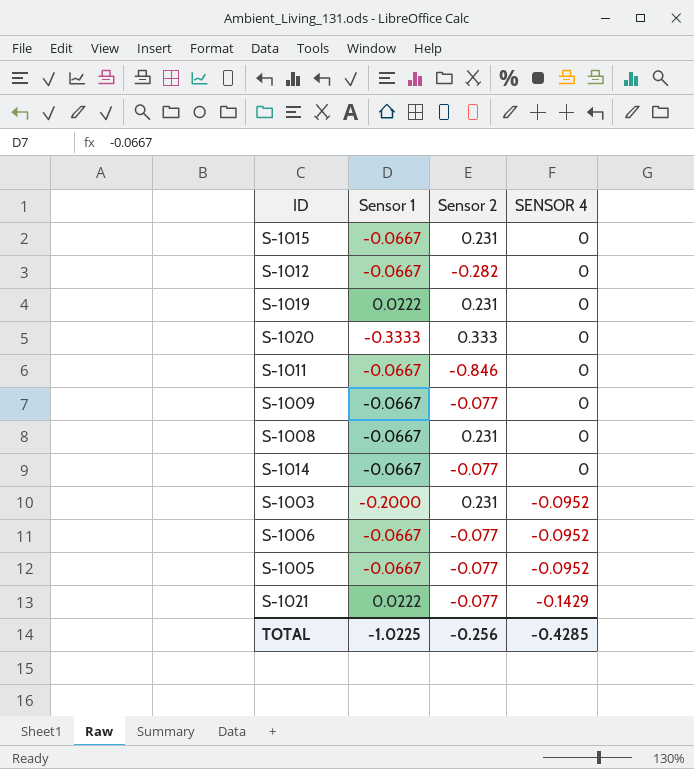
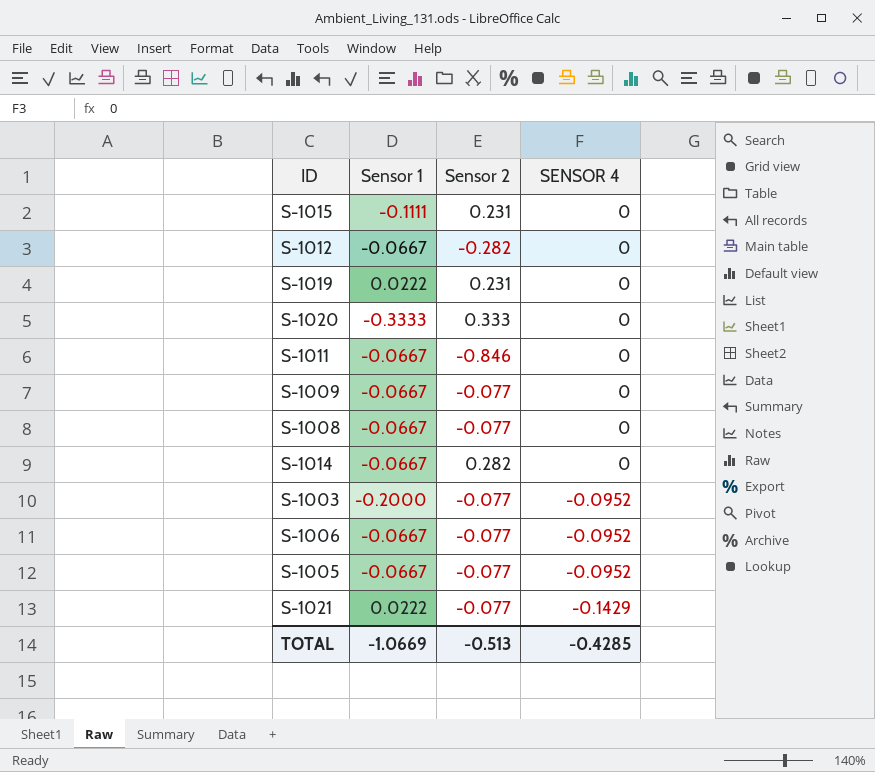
S-1015 | Sensor 1: -0.0667 -> -0.1111
S-1008 | Sensor 2: 0.231 -> -0.077
S-1014 | Sensor 2: -0.077 -> 0.282
S-1003 | Sensor 2: 0.231 -> -0.077
TOTAL | Sensor 1: -1.0225 -> -1.0669
TOTAL | Sensor 2: -0.256 -> -0.513

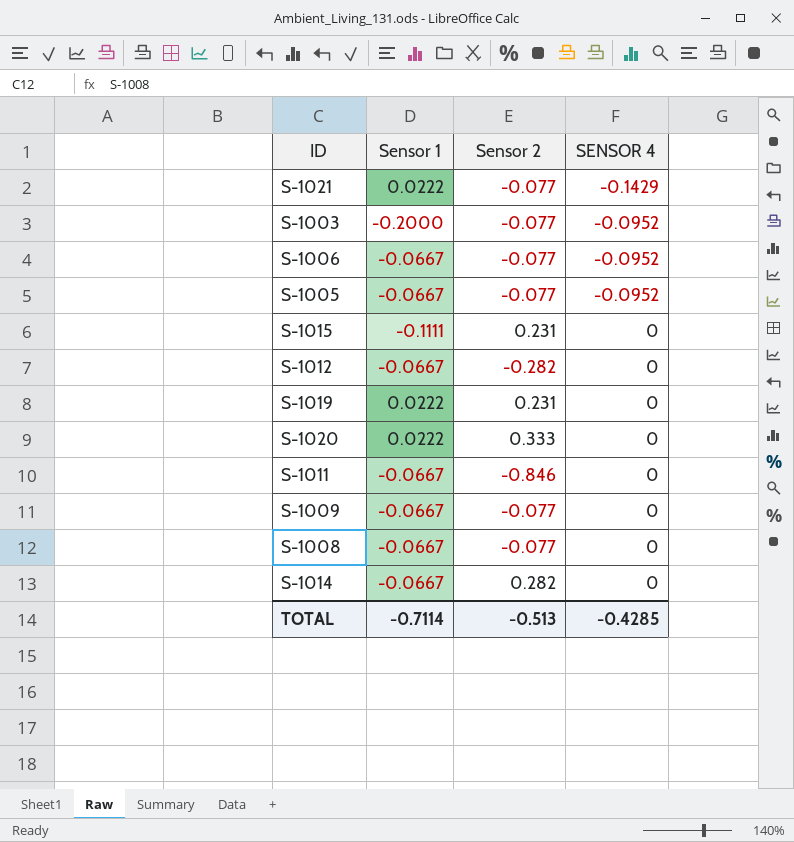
row order: SENSOR 4 descending -> SENSOR 4 ascending
S-1020 | Sensor 1: -0.3333 -> 0.0222
TOTAL | Sensor 1: -1.0669 -> -0.7114

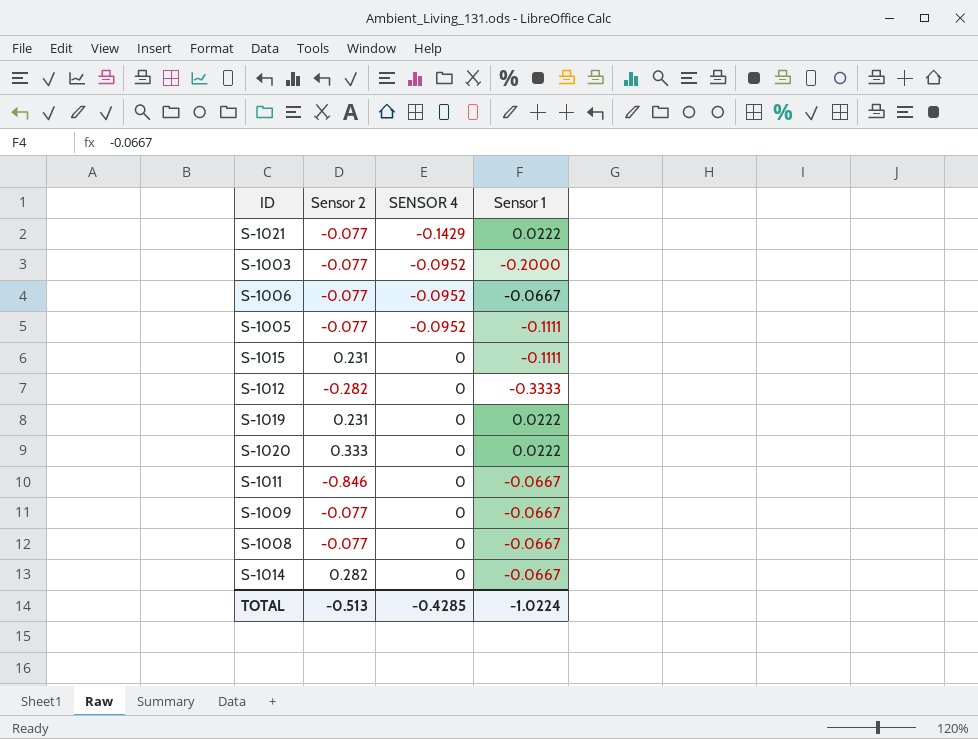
column Sensor 1 | position: 2 -> 4
S-1005 | Sensor 1: -0.0667 -> -0.1111
S-1012 | Sensor 1: -0.0667 -> -0.3333
TOTAL | Sensor 1: -0.7114 -> -1.0224

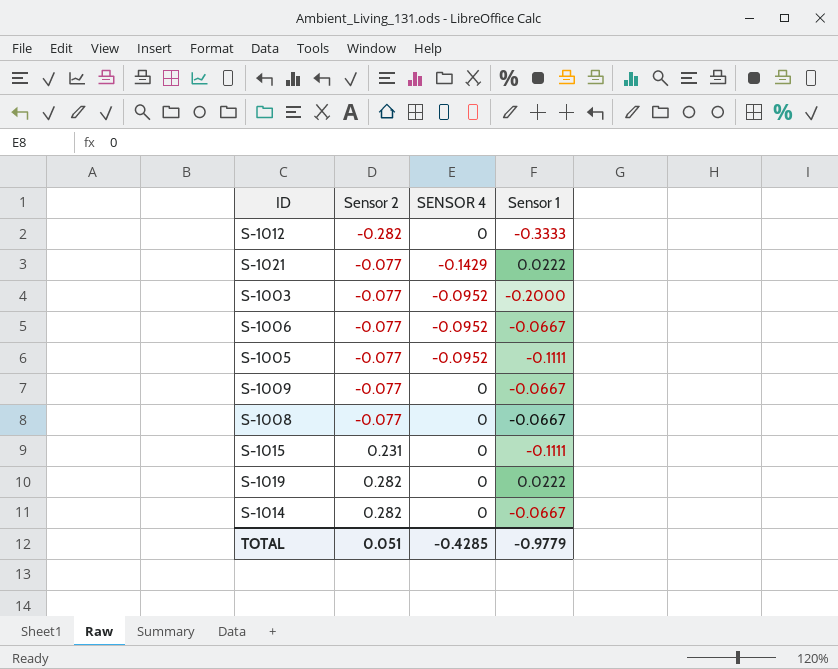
row order: SENSOR 4 ascending -> Sensor 2 ascending
row S-1020: 0.333 | 0 | 0.0222 -> none
row S-1011: -0.846 | 0 | -0.0667 -> none
S-1019 | Sensor 2: 0.231 -> 0.282
TOTAL | Sensor 2: -0.513 -> 0.051
TOTAL | Sensor 1: -1.0224 -> -0.9779

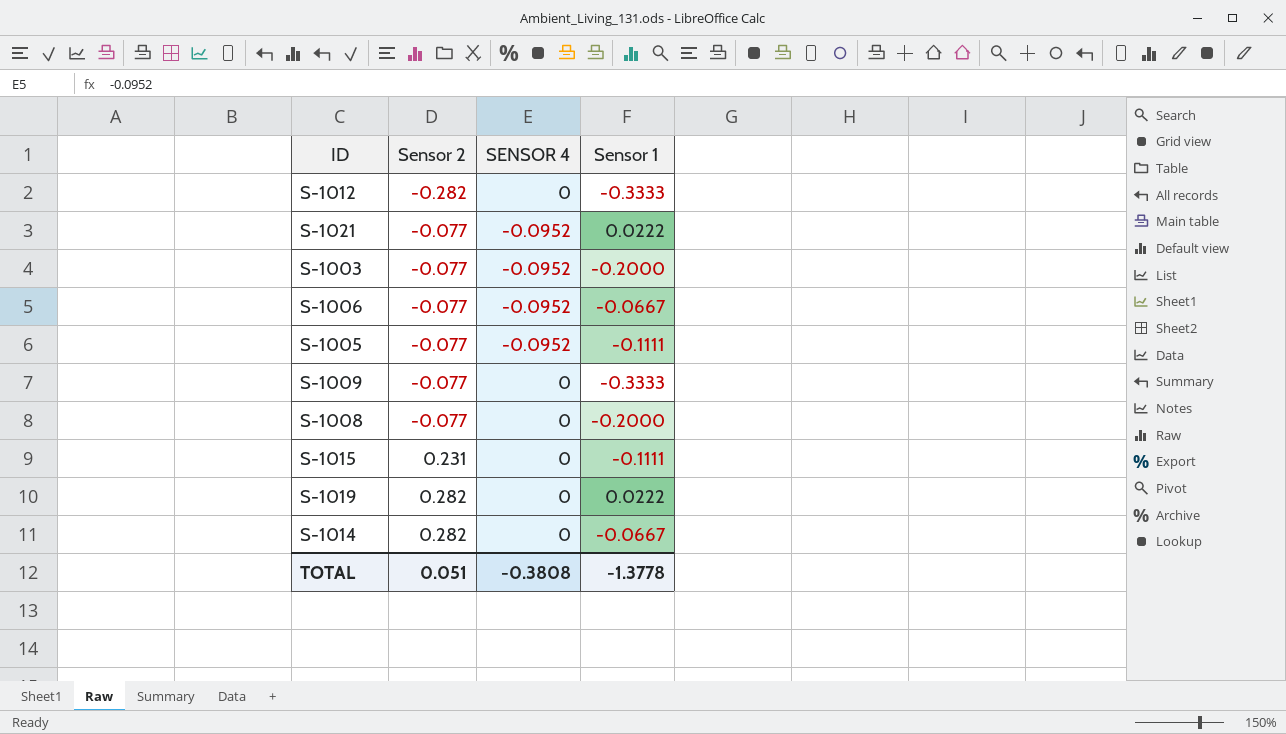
S-1021 | SENSOR 4: -0.1429 -> -0.0952
S-1009 | Sensor 1: -0.0667 -> -0.3333
S-1008 | Sensor 1: -0.0667 -> -0.2000
TOTAL | SENSOR 4: -0.4285 -> -0.3808
TOTAL | Sensor 1: -0.9779 -> -1.3778

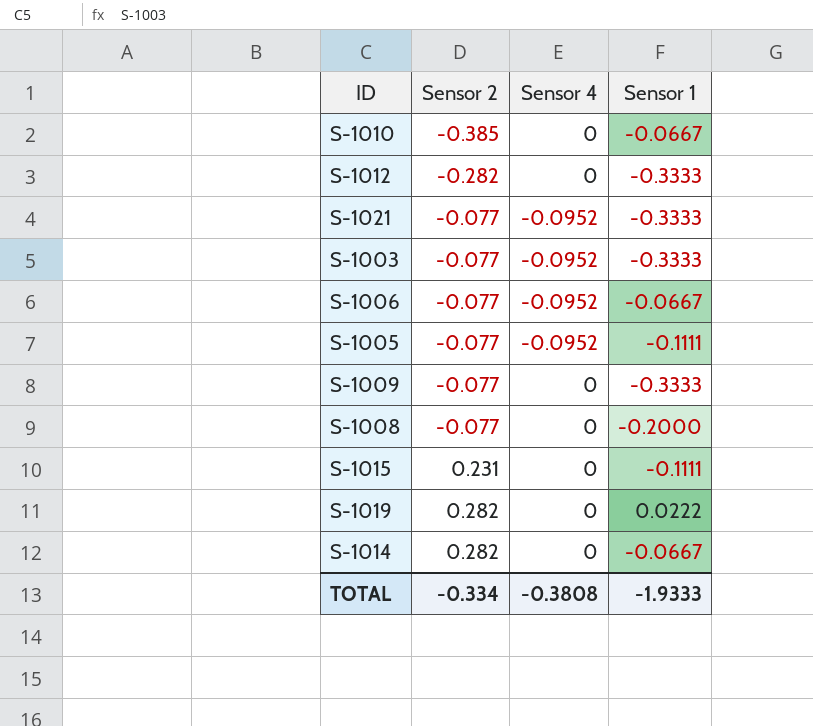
column name: SENSOR 4 -> Sensor 4
row S-1010: none -> -0.385 | 0 | -0.0667
S-1021 | Sensor 1: 0.0222 -> -0.3333
S-1003 | Sensor 1: -0.2000 -> -0.3333
TOTAL | Sensor 2: 0.051 -> -0.334
TOTAL | Sensor 1: -1.3778 -> -1.9333

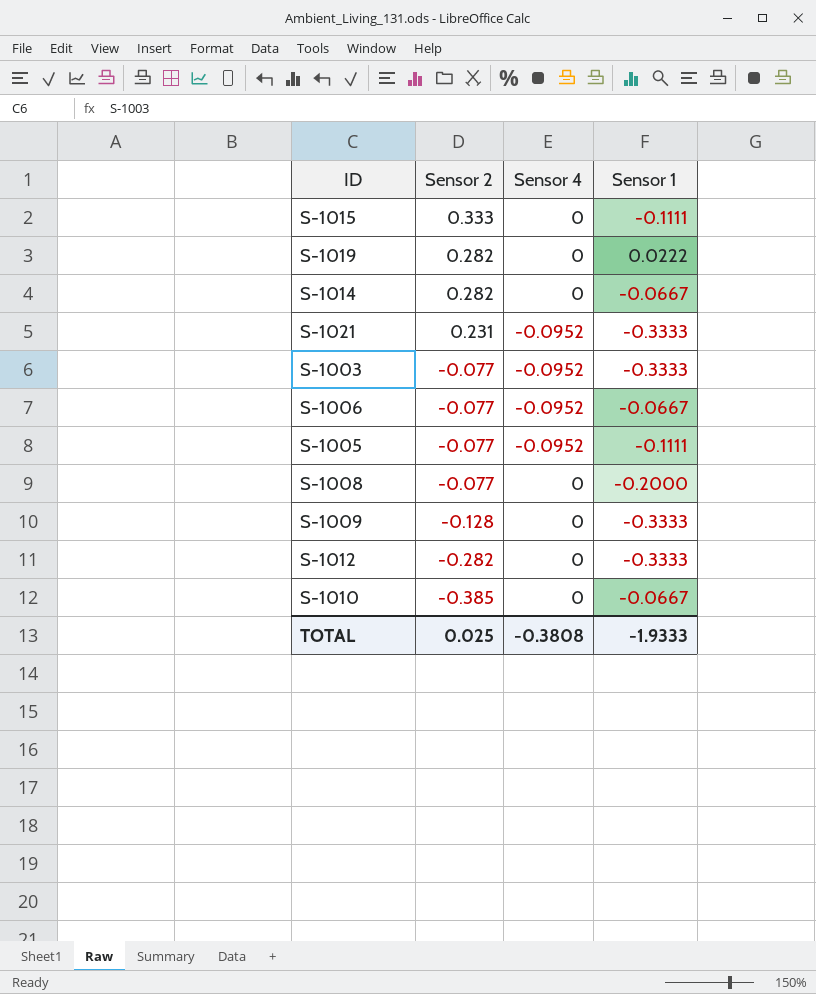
row order: Sensor 2 ascending -> Sensor 2 descending
S-1015 | Sensor 2: 0.231 -> 0.333
S-1021 | Sensor 2: -0.077 -> 0.231
S-1009 | Sensor 2: -0.077 -> -0.128
TOTAL | Sensor 2: -0.334 -> 0.025

